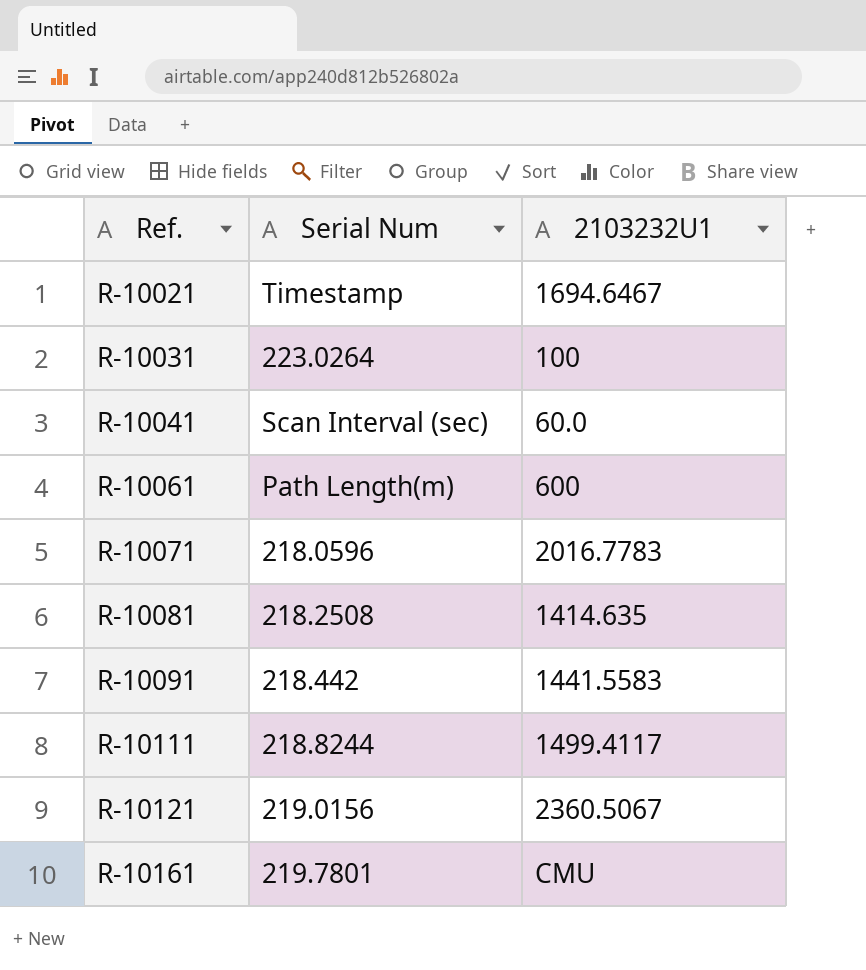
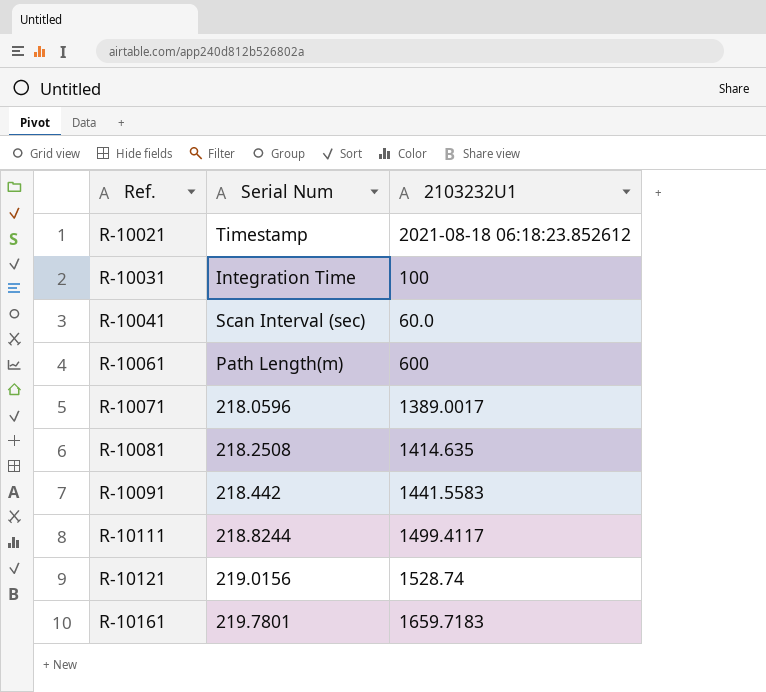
R-10021 | 2103232U1: 1694.6467 -> 2021-08-18 06:18:23.852612
R-10031 | Serial Num: 223.0264 -> Integration Time
R-10071 | 2103232U1: 2016.7783 -> 1389.0017
R-10121 | 2103232U1: 2360.5067 -> 1528.74
R-10161 | 2103232U1: CMU -> 1659.7183

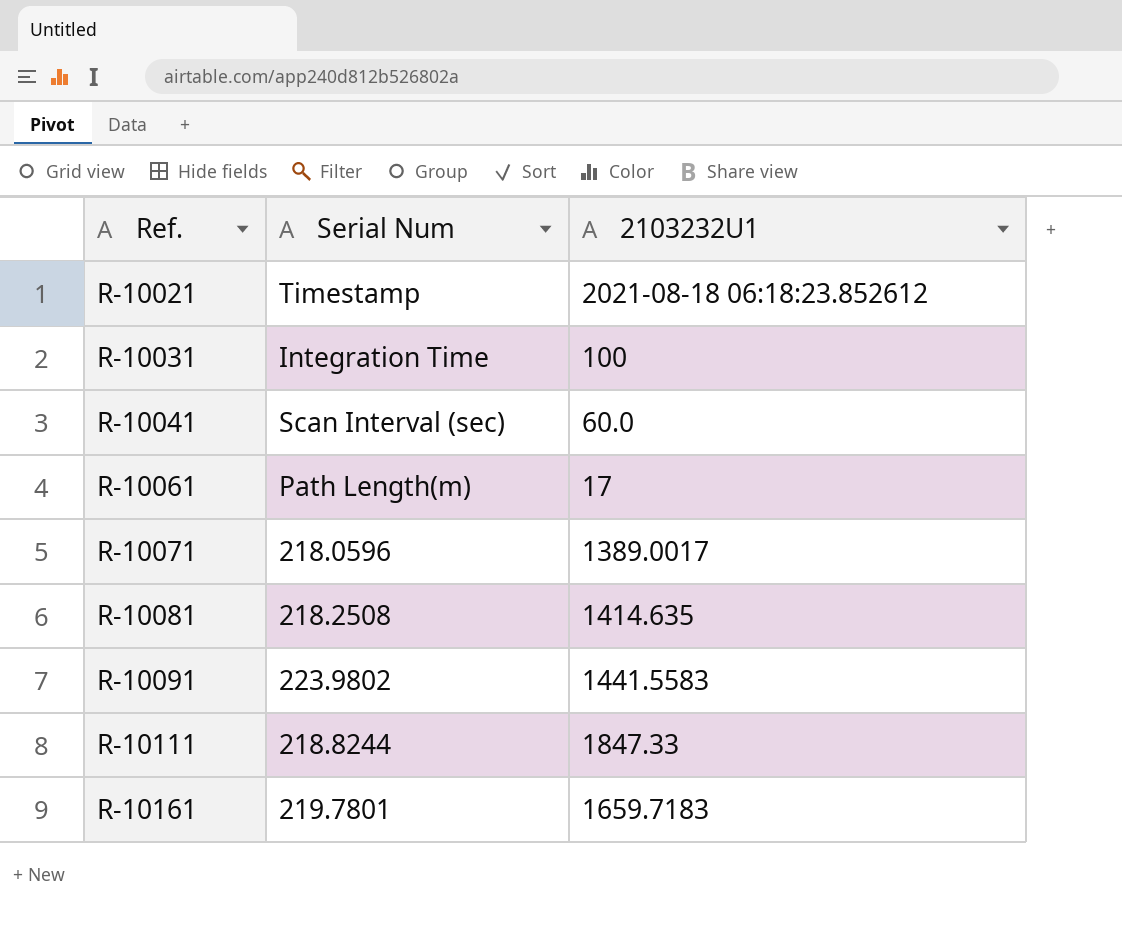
row R-10121: 219.0156 | 1528.74 -> none
R-10061 | 2103232U1: 600 -> 17
R-10091 | Serial Num: 218.442 -> 223.9802
R-10111 | 2103232U1: 1499.4117 -> 1847.33

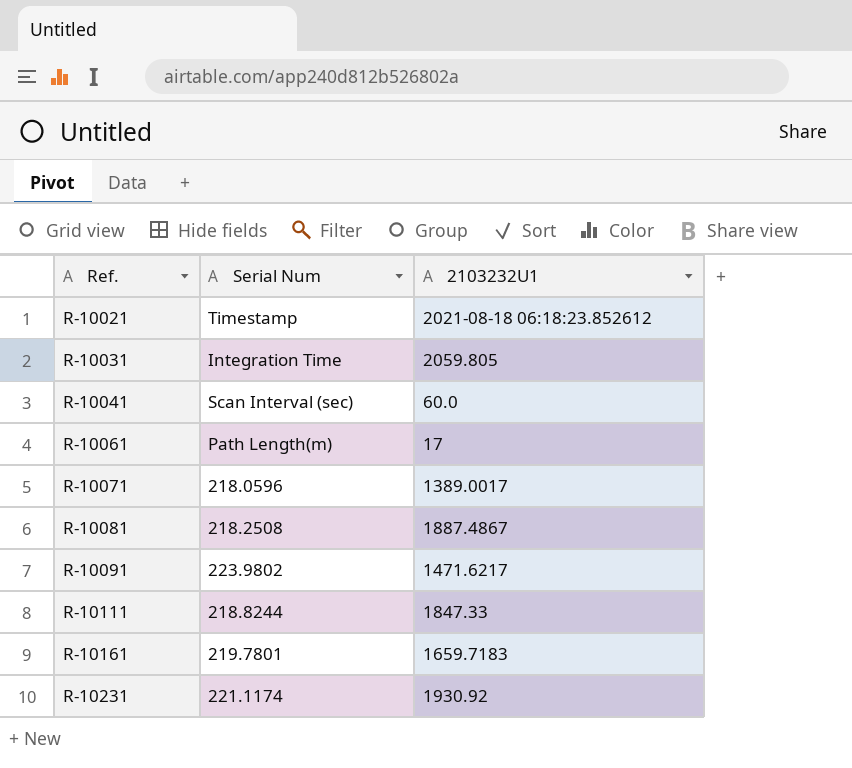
R-10031 | 2103232U1: 100 -> 2059.805
R-10081 | 2103232U1: 1414.635 -> 1887.4867
R-10091 | 2103232U1: 1441.5583 -> 1471.6217
row R-10231: none -> 221.1174 | 1930.92

